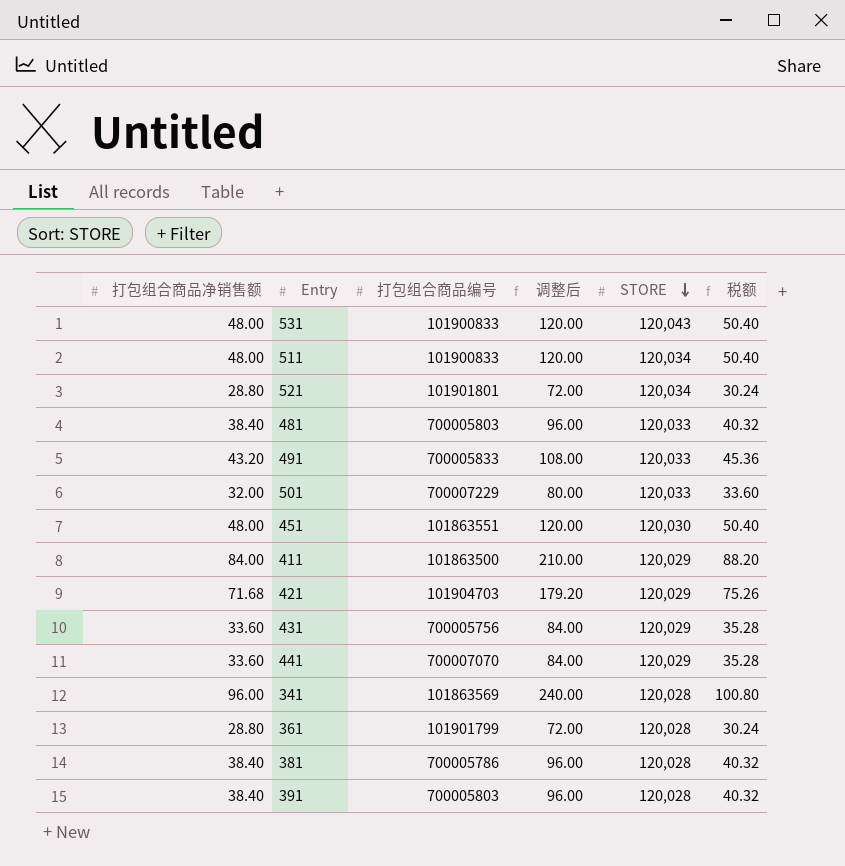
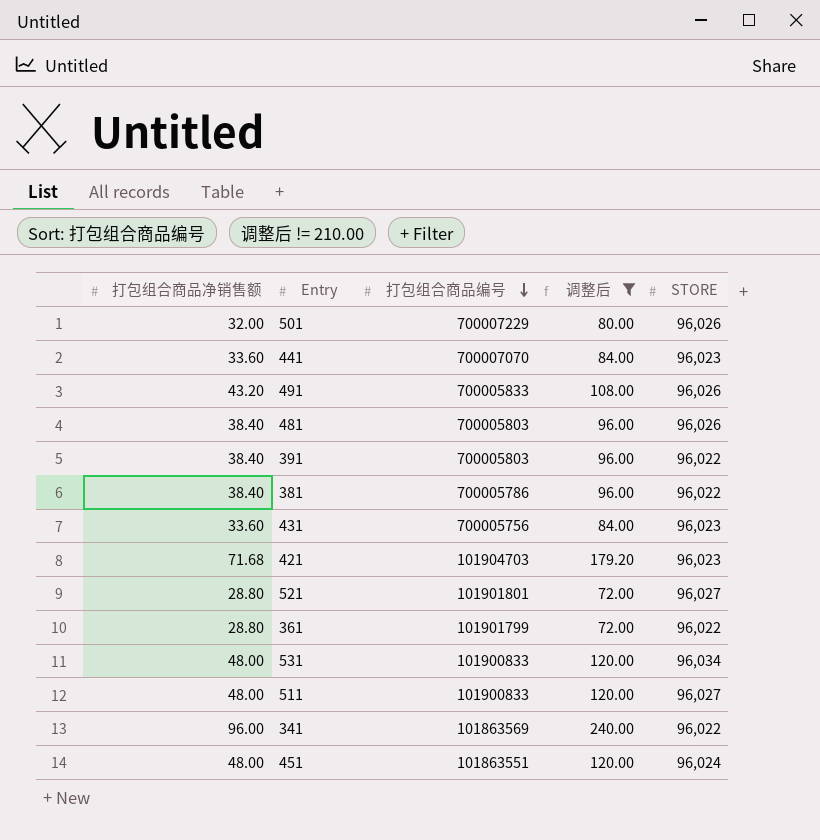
filter: none -> 调整后 != 210.00
row order: STORE descending -> 打包组合商品编号 descending
column 税额 | formula: [打包组合商品净销售额] * 1.05 -> none
501 | STORE: 120,033 -> 96,026
441 | STORE: 120,029 -> 96,023
491 | STORE: 120,033 -> 96,026
481 | STORE: 120,033 -> 96,026
391 | STORE: 120,028 -> 96,022
381 | STORE: 120,028 -> 96,022
431 | STORE: 120,029 -> 96,023
421 | STORE: 120,029 -> 96,023
521 | STORE: 120,034 -> 96,027
361 | STORE: 120,028 -> 96,022
531 | STORE: 120,043 -> 96,034
511 | STORE: 120,034 -> 96,027
341 | STORE: 120,028 -> 96,022
451 | STORE: 120,030 -> 96,024

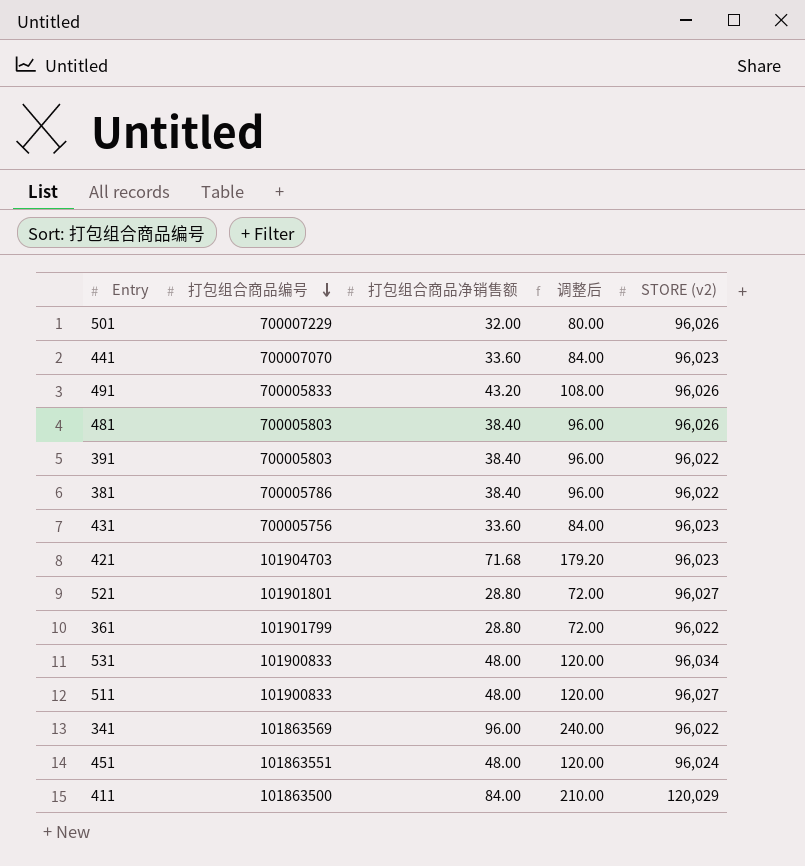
filter: 调整后 != 210.00 -> none
column 打包组合商品净销售额 | position: 1 -> 3
column name: STORE -> STORE (v2)

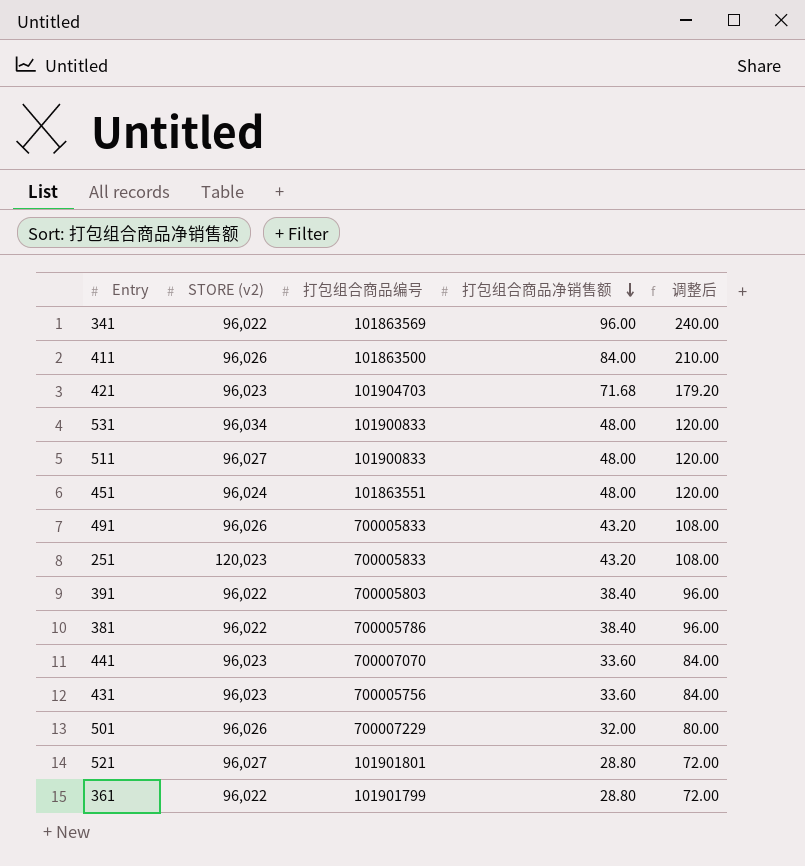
row order: 打包组合商品编号 descending -> 打包组合商品净销售额 descending
column STORE (v2) | position: 5 -> 2
row 481: 700005803 | 38.40 | 96.00 | 96,026 -> none
411 | STORE (v2): 120,029 -> 96,026
row 251: none -> 120,023 | 700005833 | 43.20 | 108.00

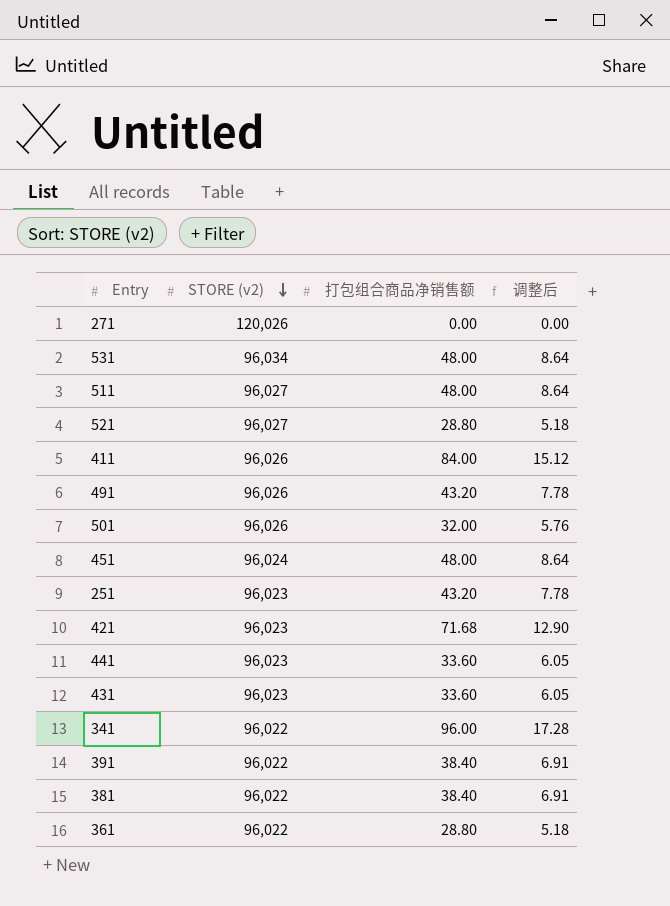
row order: 打包组合商品净销售额 descending -> STORE (v2) descending
column 打包组合商品编号 | position: 3 -> none
column 调整后 | formula: [打包组合商品净销售额] * 2.5 -> [打包组合商品净销售额] * 0.18
row 271: none -> 120,026 | 0.00 | 0.00
251 | STORE (v2): 120,023 -> 96,023

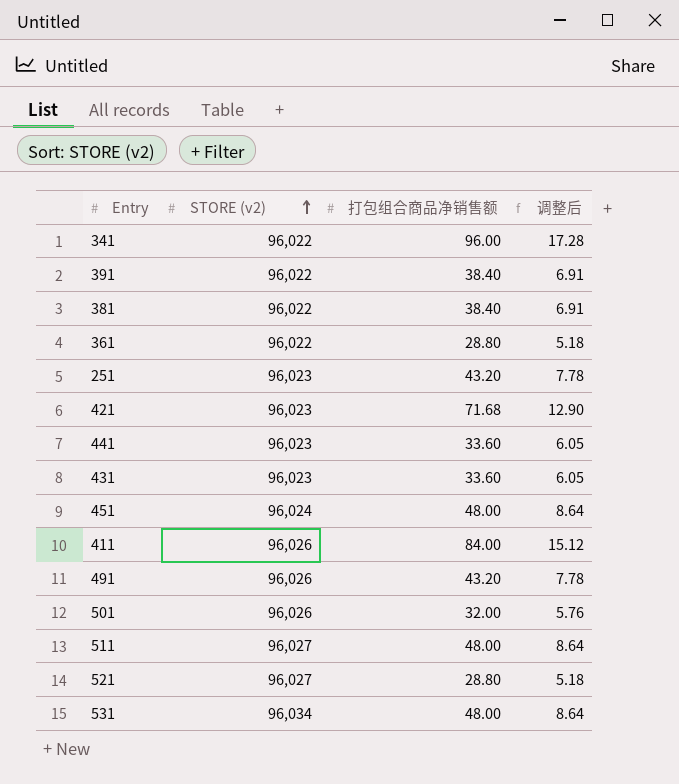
row order: STORE (v2) descending -> STORE (v2) ascending
row 271: 120,026 | 0.00 | 0.00 -> none

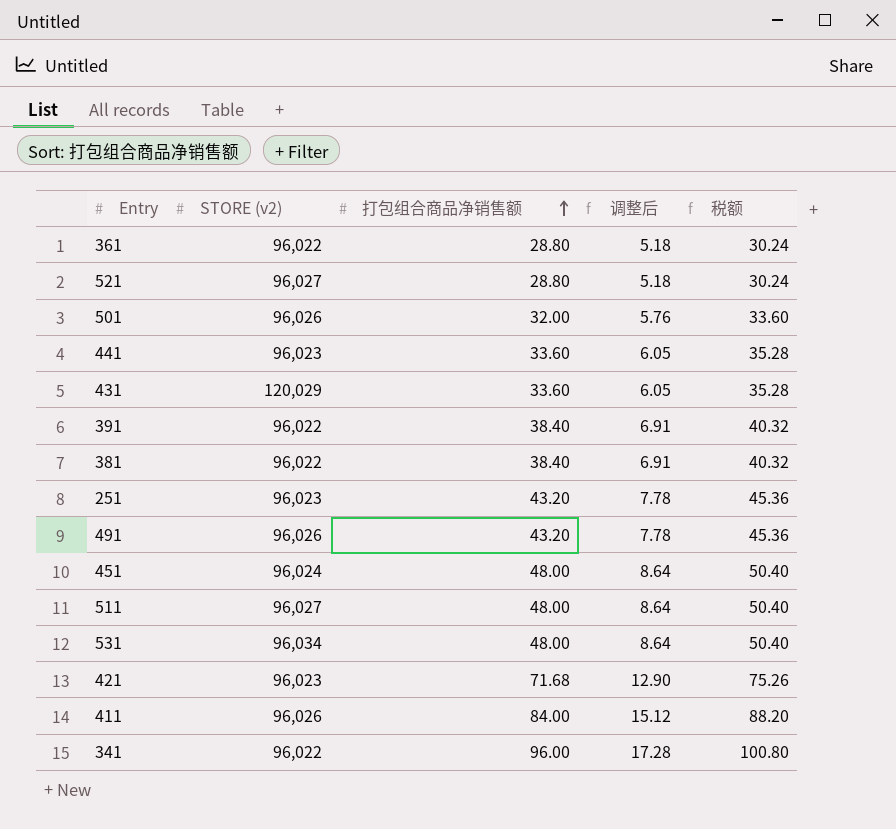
row order: STORE (v2) ascending -> 打包组合商品净销售额 ascending
column 税额 | formula: none -> [打包组合商品净销售额] * 1.05
431 | STORE (v2): 96,023 -> 120,029

